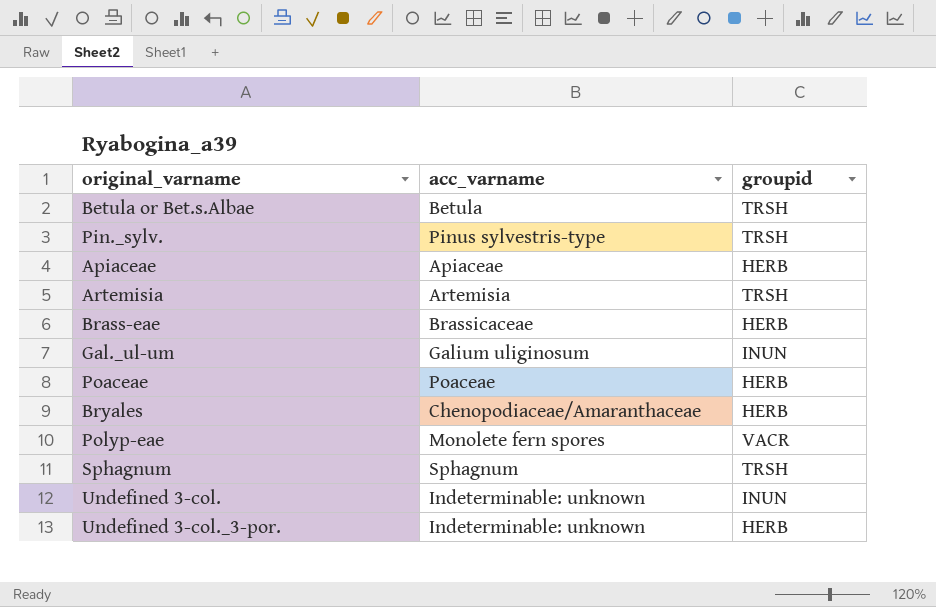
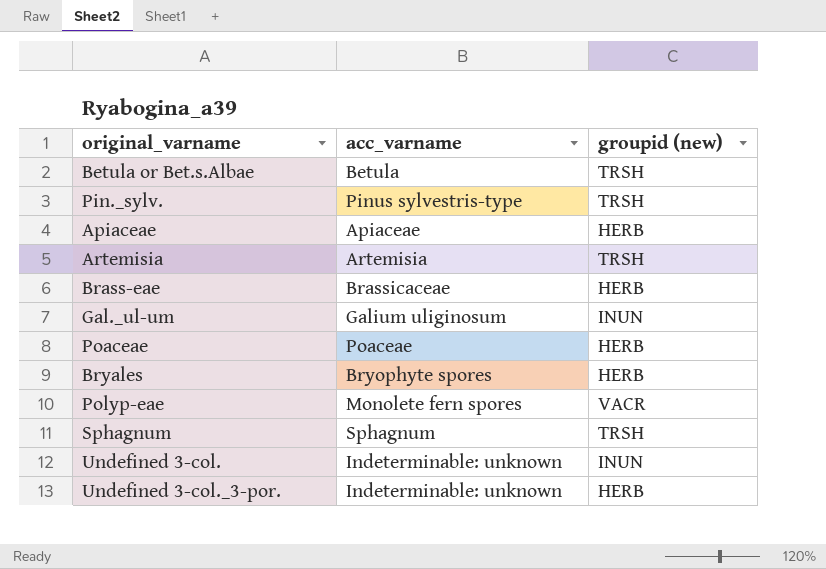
column name: groupid -> groupid (new)
Bryales | acc_varname: Chenopodiaceae/Amaranthaceae -> Bryophyte spores

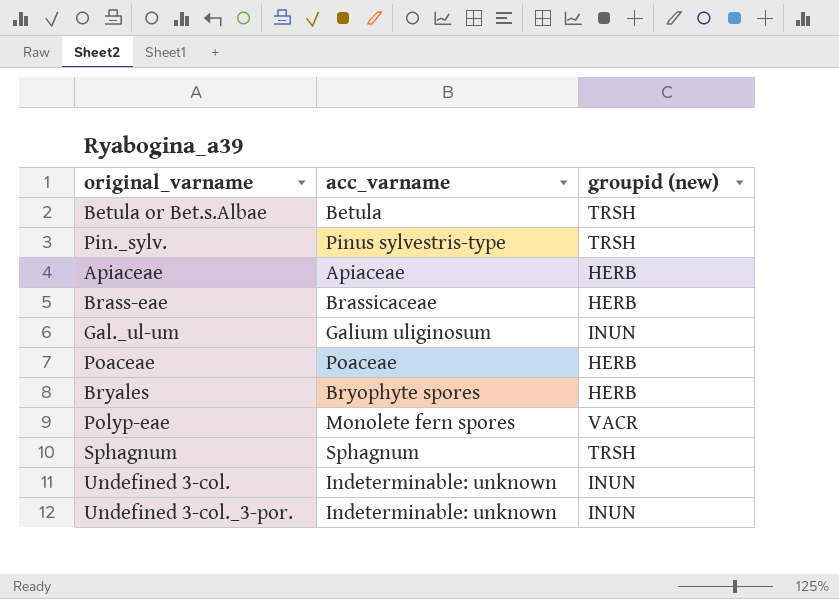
row Artemisia: Artemisia | TRSH -> none
Undefined 3-col._3-por. | groupid (new): HERB -> INUN

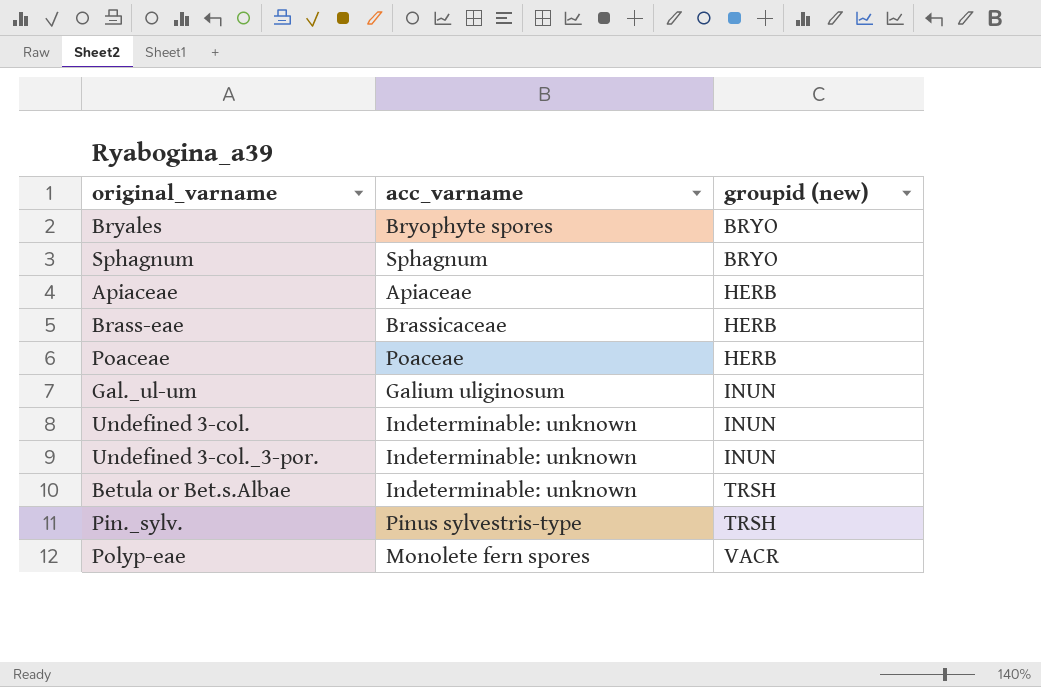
row order: none -> groupid (new) ascending
Bryales | groupid (new): HERB -> BRYO
Sphagnum | groupid (new): TRSH -> BRYO
Betula or Bet.s.Albae | acc_varname: Betula -> Indeterminable: unknown

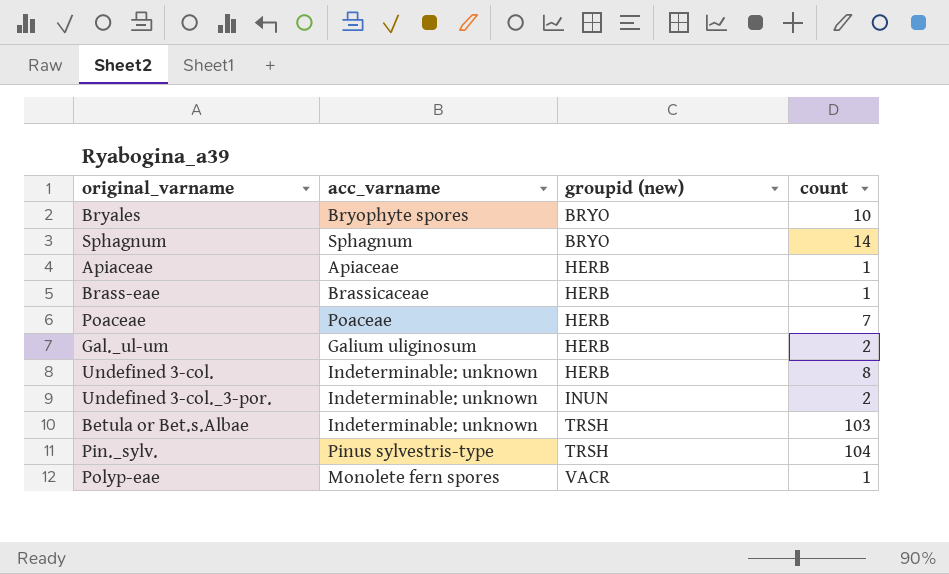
column count | position: none -> 4
Gal._ul-um | groupid (new): INUN -> HERB
Undefined 3-col. | groupid (new): INUN -> HERB

